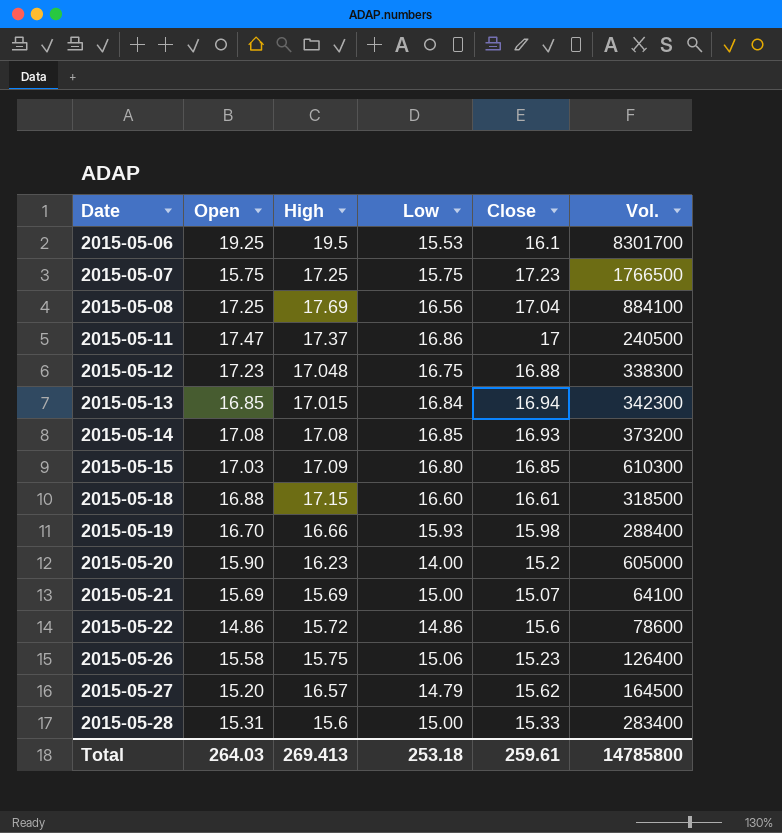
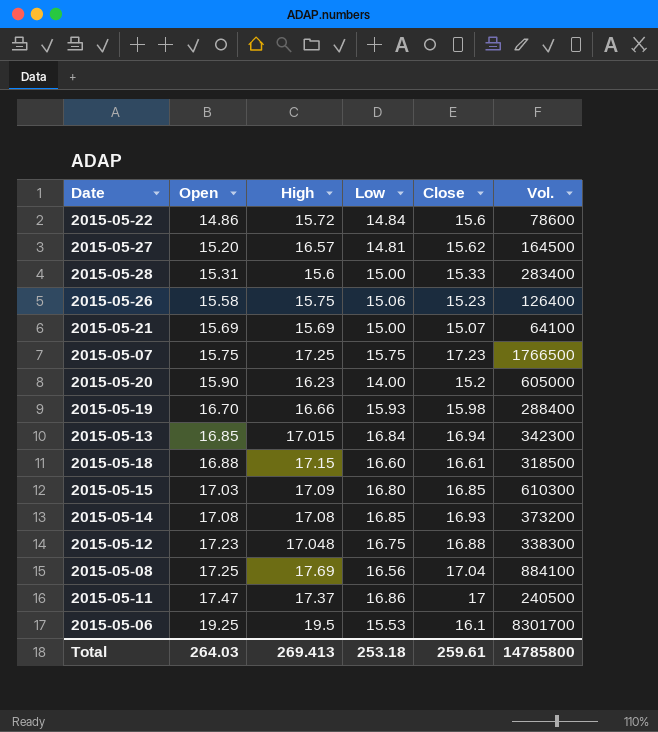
row order: Date ascending -> Open ascending
2015-05-22 | Low: 14.86 -> 14.84
2015-05-27 | Low: 14.79 -> 14.81

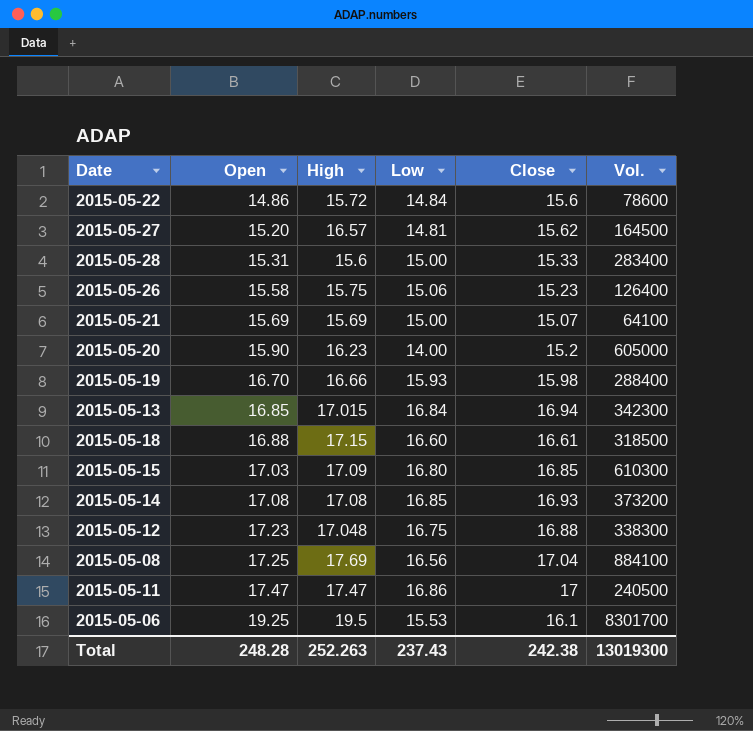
row 2015-05-07: 15.75 | 17.25 | 15.75 | 17.23 | 1766500 -> none
2015-05-11 | High: 17.37 -> 17.47
Total | Open: 264.03 -> 248.28
Total | High: 269.413 -> 252.263
Total | Low: 253.18 -> 237.43
Total | Close: 259.61 -> 242.38
Total | Vol.: 14785800 -> 13019300

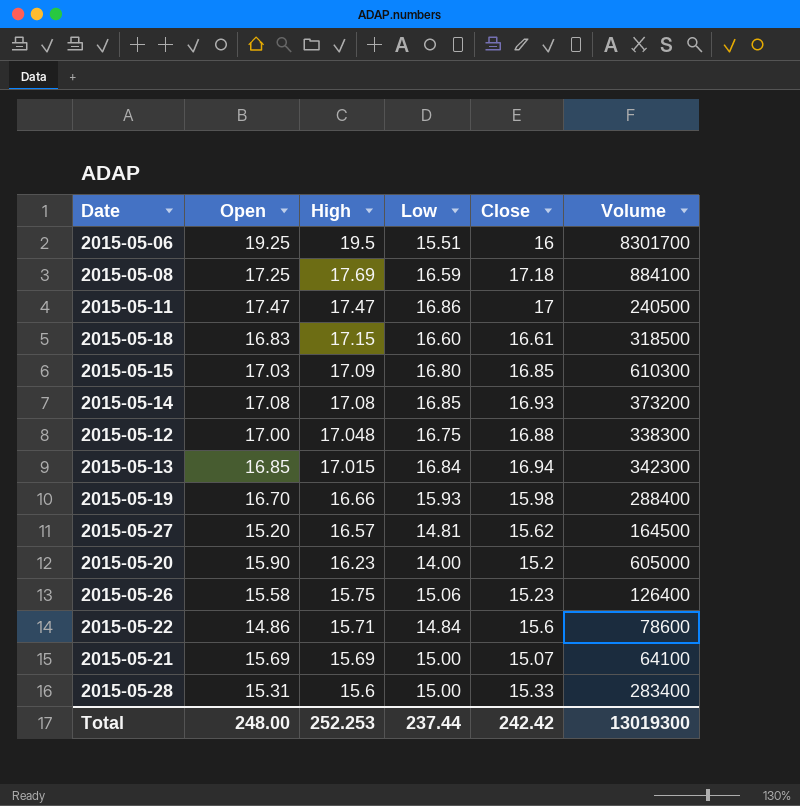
row order: Open ascending -> High descending
column name: Vol. -> Volume
2015-05-06 | Low: 15.53 -> 15.51
2015-05-06 | Close: 16.1 -> 16
2015-05-08 | Low: 16.56 -> 16.59
2015-05-08 | Close: 17.04 -> 17.18
2015-05-18 | Open: 16.88 -> 16.83
2015-05-12 | Open: 17.23 -> 17.00
2015-05-22 | High: 15.72 -> 15.71
Total | Open: 248.28 -> 248.00
Total | High: 252.263 -> 252.253
Total | Low: 237.43 -> 237.44
Total | Close: 242.38 -> 242.42

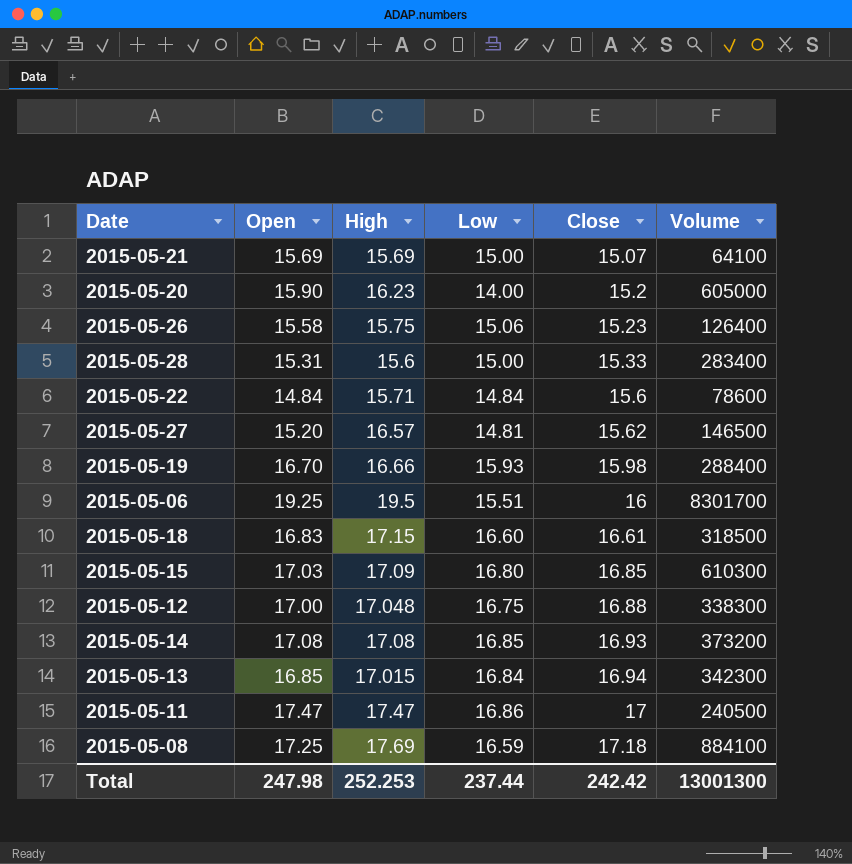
row order: High descending -> Close ascending
2015-05-22 | Open: 14.86 -> 14.84
2015-05-27 | Volume: 164500 -> 146500
Total | Open: 248.00 -> 247.98
Total | Volume: 13019300 -> 13001300

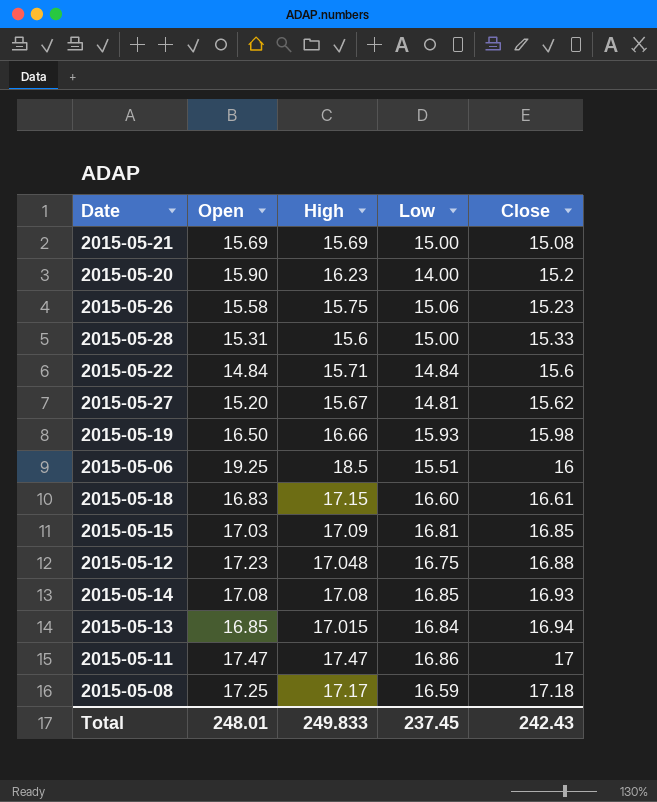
column Volume | position: 6 -> none
2015-05-21 | Close: 15.07 -> 15.08
2015-05-27 | High: 16.57 -> 15.67
2015-05-19 | Open: 16.70 -> 16.50
2015-05-06 | High: 19.5 -> 18.5
2015-05-15 | Low: 16.80 -> 16.81
2015-05-12 | Open: 17.00 -> 17.23
2015-05-08 | High: 17.69 -> 17.17
Total | Open: 247.98 -> 248.01
Total | High: 252.253 -> 249.833
Total | Low: 237.44 -> 237.45
Total | Close: 242.42 -> 242.43

